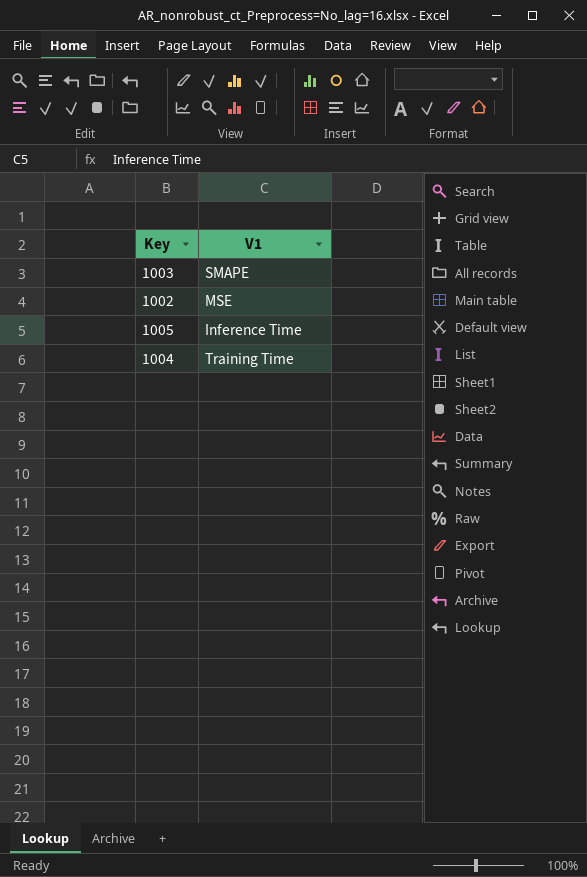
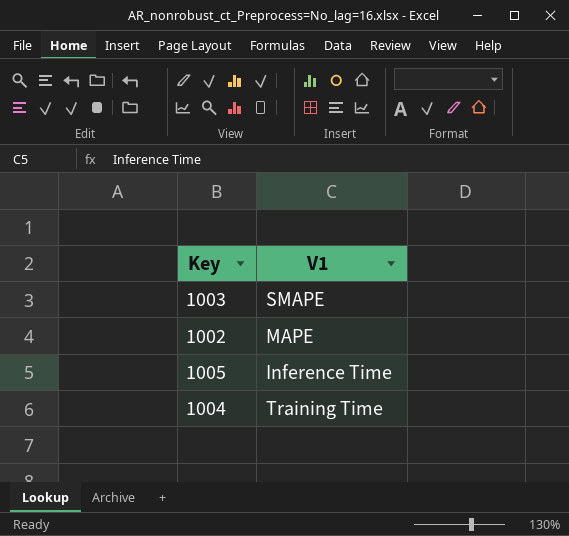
1002 | V1: MSE -> MAPE

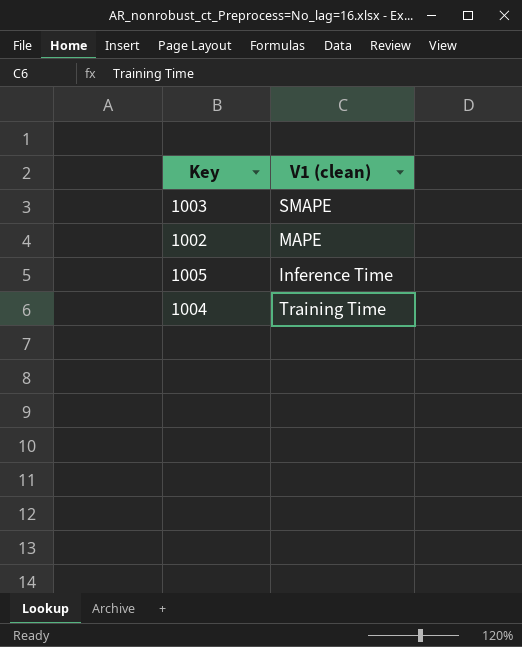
column name: V1 -> V1 (clean)

